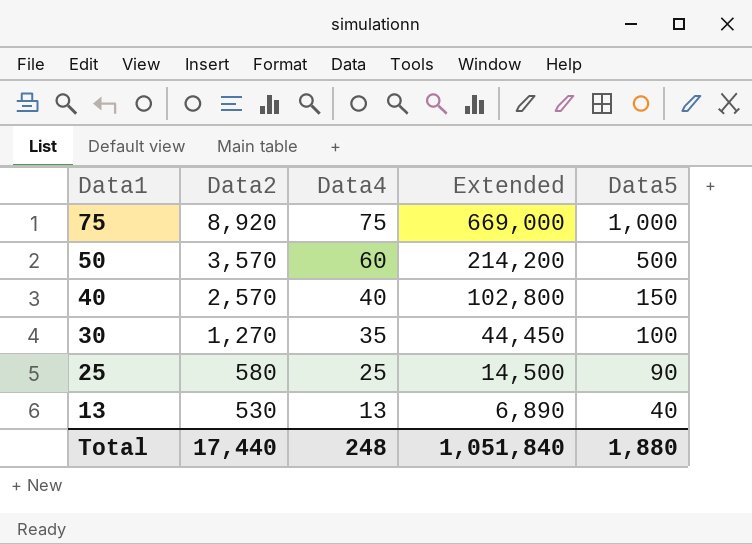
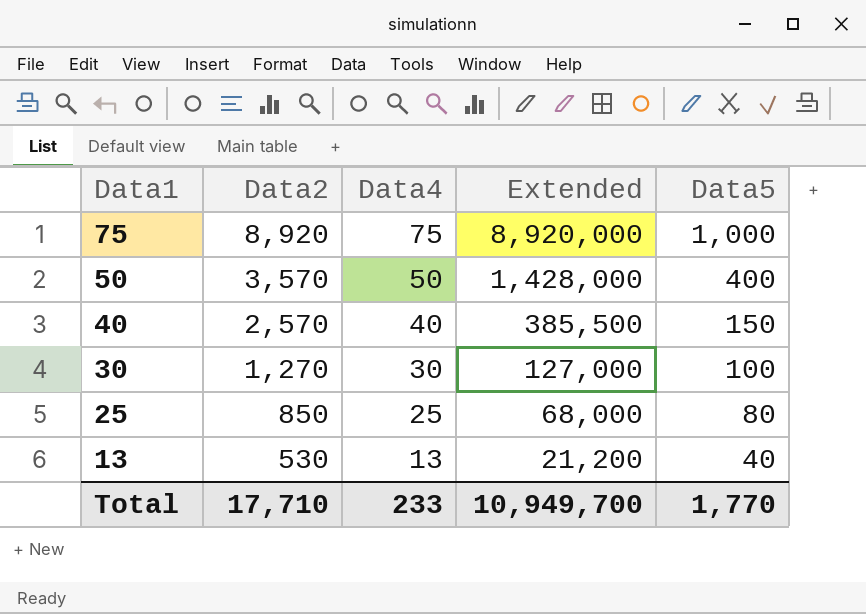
column Extended | formula: [Data2] * [Data4] -> [Data2] * [Data5]
50 | Data4: 60 -> 50
50 | Data5: 500 -> 400
30 | Data4: 35 -> 30
25 | Data2: 580 -> 850
25 | Data5: 90 -> 80
Total | Data2: 17,440 -> 17,710
Total | Data4: 248 -> 233
Total | Extended: 1,051,840 -> 10,949,700
Total | Data5: 1,880 -> 1,770

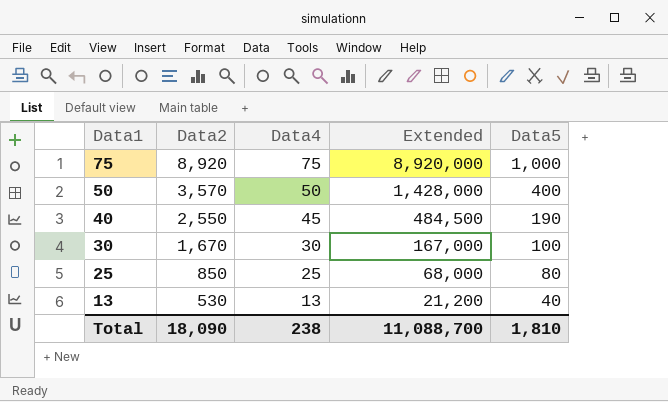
40 | Data2: 2,570 -> 2,550
40 | Data4: 40 -> 45
40 | Extended: 385,500 -> 484,500
40 | Data5: 150 -> 190
30 | Data2: 1,270 -> 1,670
30 | Extended: 127,000 -> 167,000
Total | Data2: 17,710 -> 18,090
Total | Data4: 233 -> 238
Total | Extended: 10,949,700 -> 11,088,700
Total | Data5: 1,770 -> 1,810

